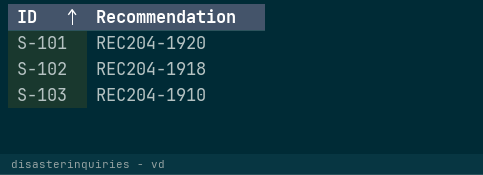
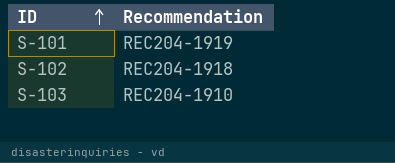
S-101 | Recommendation: REC204-1920 -> REC204-1919

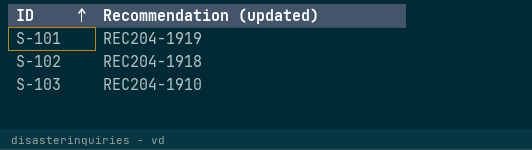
column name: Recommendation -> Recommendation (updated)

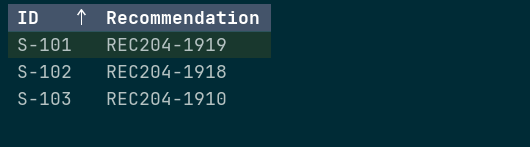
column name: Recommendation (updated) -> Recommendation

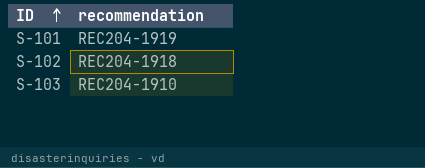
column name: Recommendation -> recommendation

